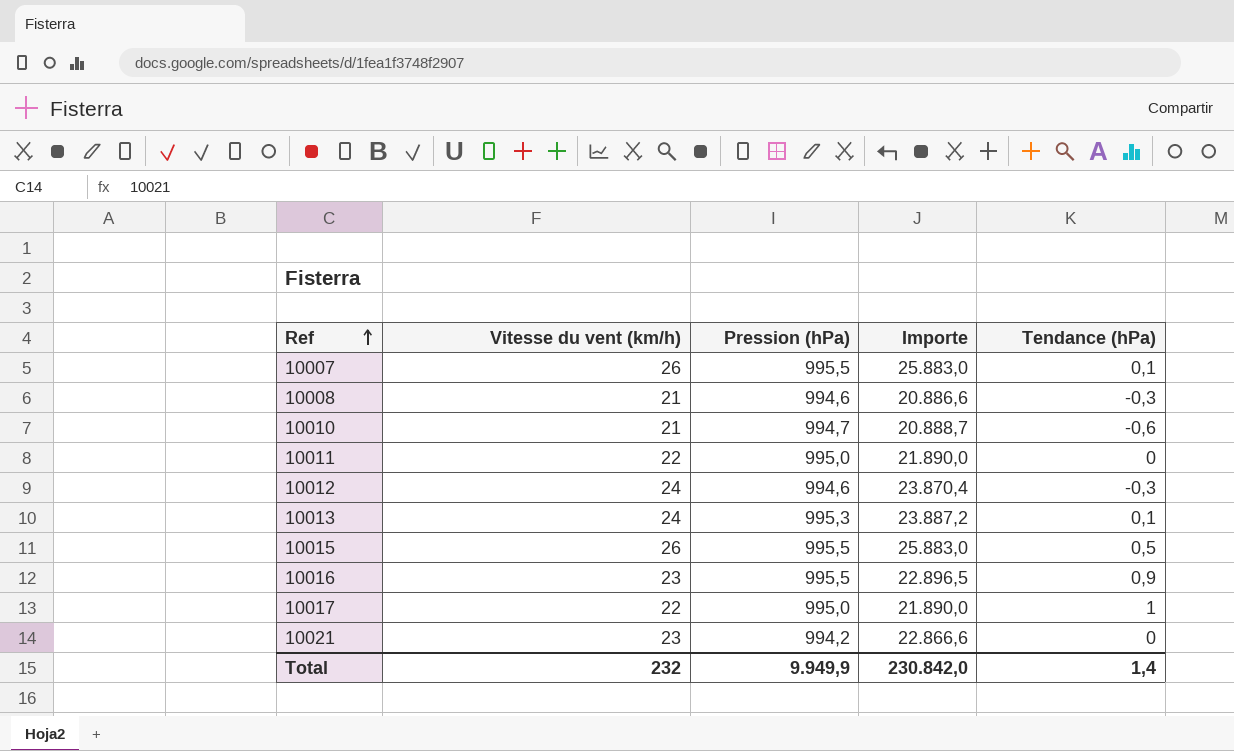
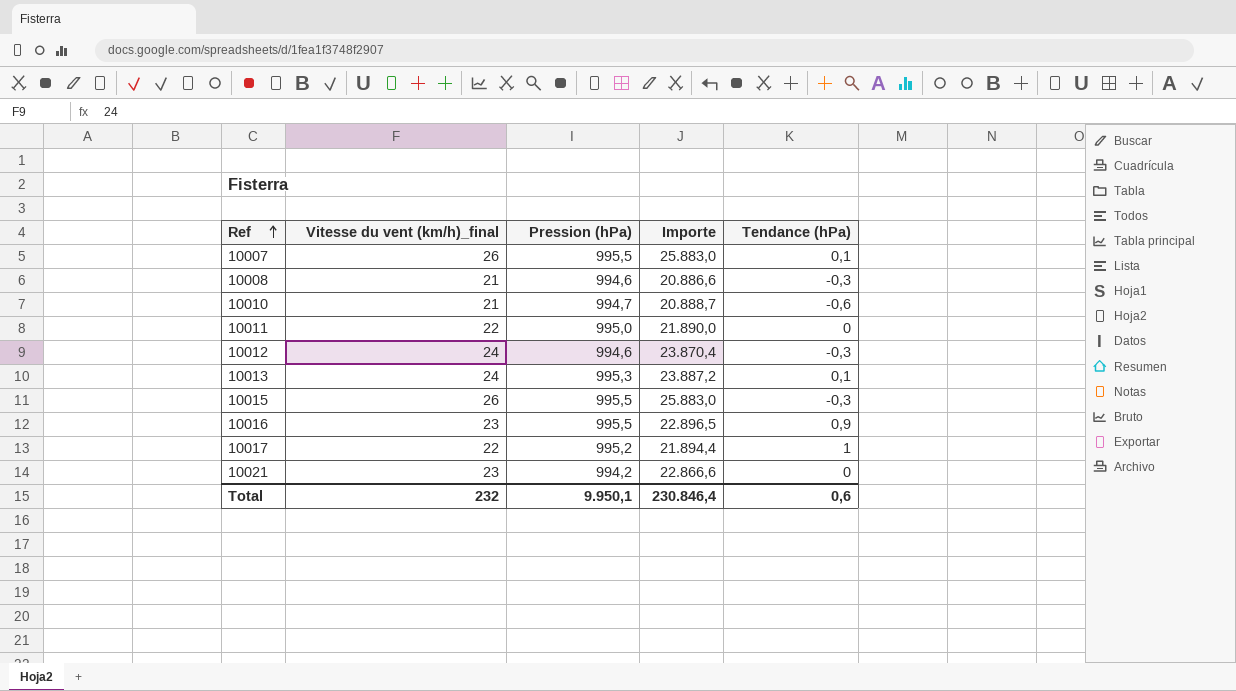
column name: Vitesse du vent (km/h) -> Vitesse du vent (km/h)_final
10015 | Tendance (hPa): 0,5 -> -0,3
10017 | Pression (hPa): 995,0 -> 995,2
10017 | Importe: 21.890,0 -> 21.894,4
Total | Pression (hPa): 9.949,9 -> 9.950,1
Total | Importe: 230.842,0 -> 230.846,4
Total | Tendance (hPa): 1,4 -> 0,6

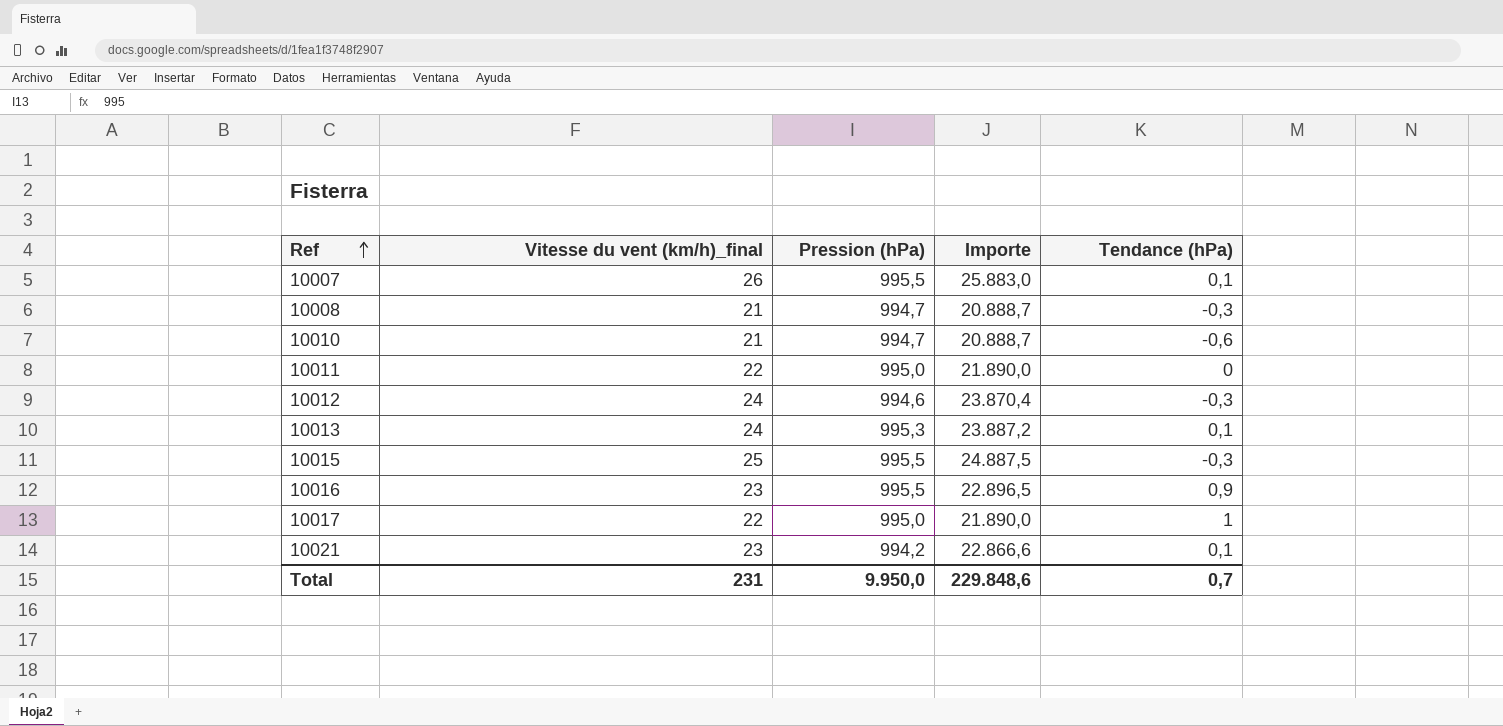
10008 | Pression (hPa): 994,6 -> 994,7
10008 | Importe: 20.886,6 -> 20.888,7
10015 | Vitesse du vent (km/h)_final: 26 -> 25
10015 | Importe: 25.883,0 -> 24.887,5
10017 | Pression (hPa): 995,2 -> 995,0
10017 | Importe: 21.894,4 -> 21.890,0
10021 | Tendance (hPa): 0 -> 0,1
Total | Vitesse du vent (km/h)_final: 232 -> 231
Total | Pression (hPa): 9.950,1 -> 9.950,0
Total | Importe: 230.846,4 -> 229.848,6
Total | Tendance (hPa): 0,6 -> 0,7

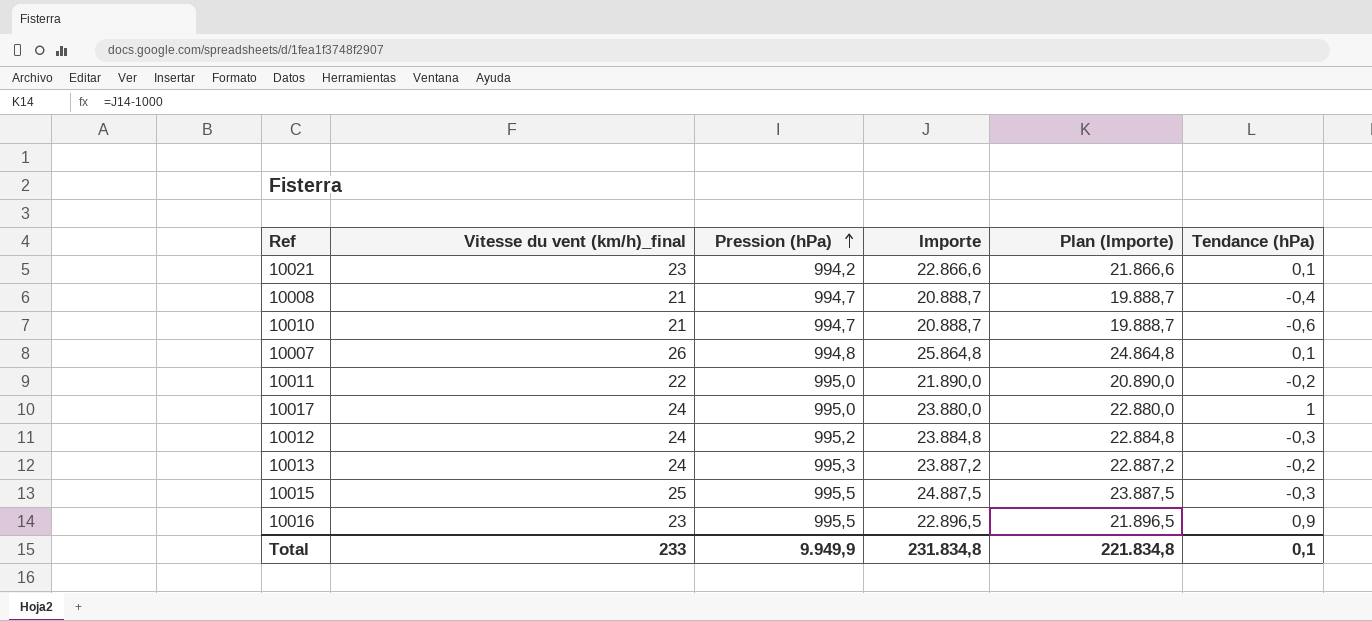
row order: Ref ascending -> Pression (hPa) ascending
column Plan (Importe) | formula: none -> [Importe] - 1000
10008 | Tendance (hPa): -0,3 -> -0,4
10007 | Pression (hPa): 995,5 -> 994,8
10007 | Importe: 25.883,0 -> 25.864,8
10011 | Tendance (hPa): 0 -> -0,2
10017 | Vitesse du vent (km/h)_final: 22 -> 24
10017 | Importe: 21.890,0 -> 23.880,0
10012 | Pression (hPa): 994,6 -> 995,2
10012 | Importe: 23.870,4 -> 23.884,8
10013 | Tendance (hPa): 0,1 -> -0,2
Total | Vitesse du vent (km/h)_final: 231 -> 233
Total | Pression (hPa): 9.950,0 -> 9.949,9
Total | Importe: 229.848,6 -> 231.834,8
Total | Tendance (hPa): 0,7 -> 0,1

